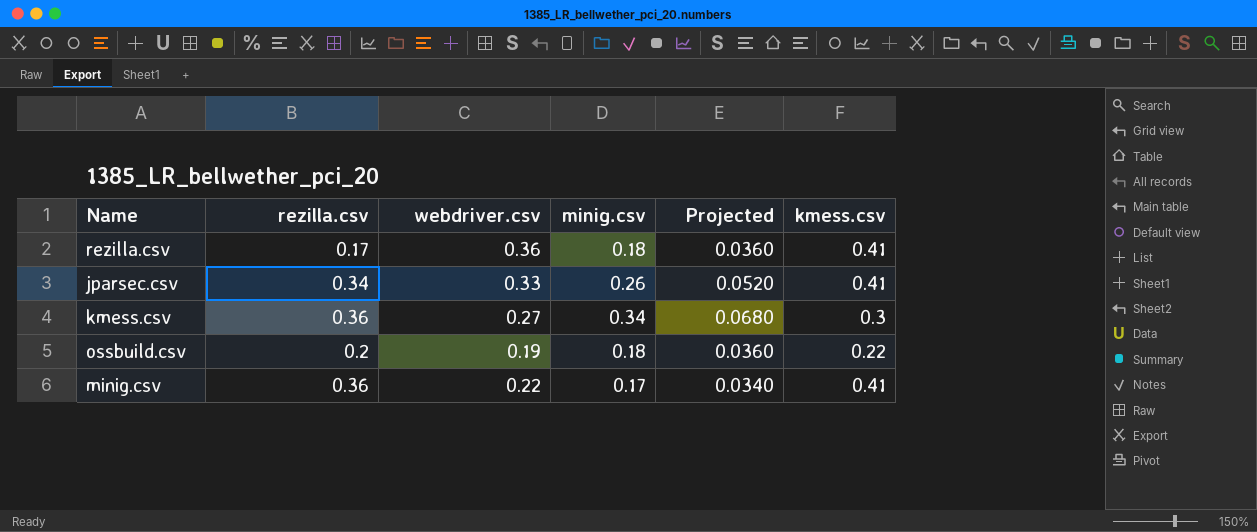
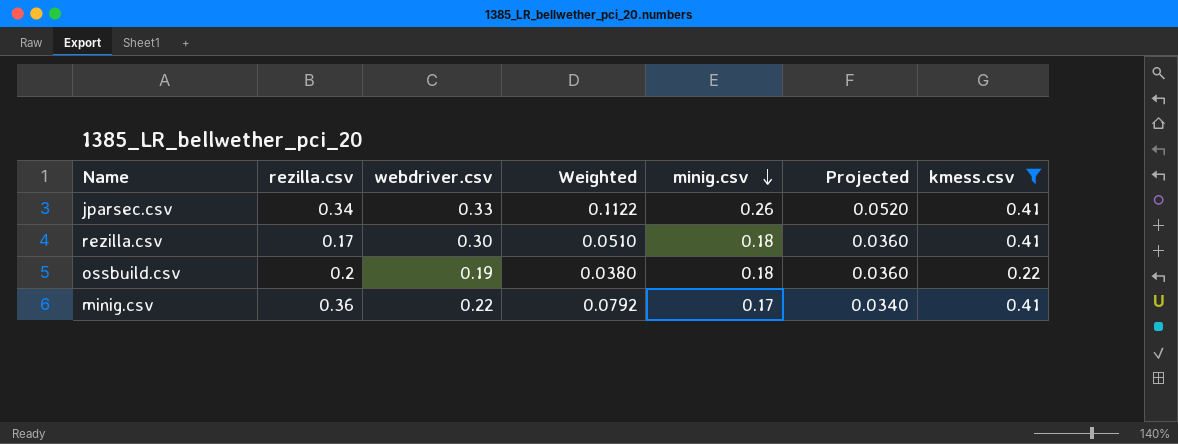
filter: none -> kmess.csv != 0.3
row order: none -> minig.csv descending
column Weighted | formula: none -> [rezilla.csv] * [webdriver.csv]
rezilla.csv | webdriver.csv: 0.36 -> 0.30

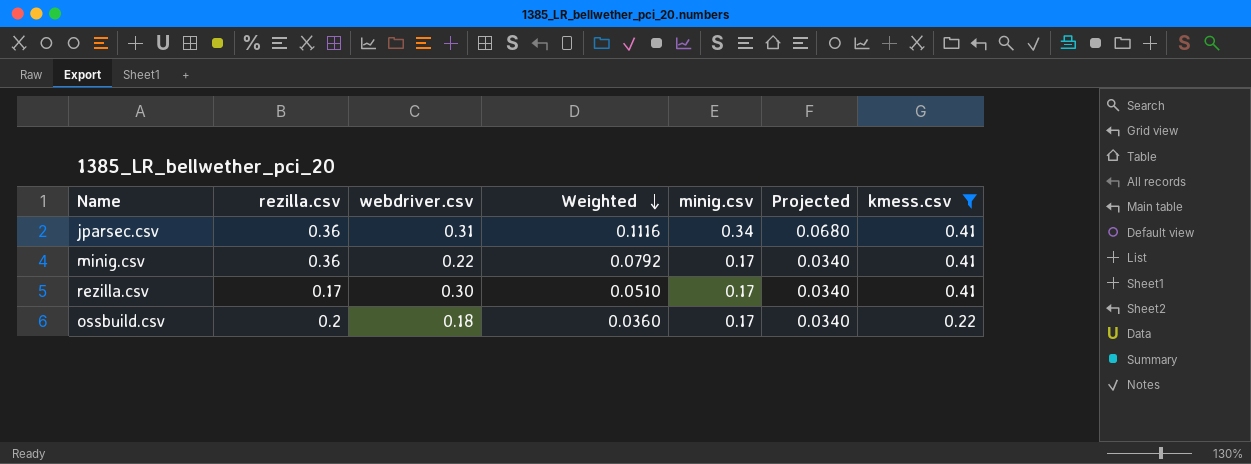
row order: minig.csv descending -> Weighted descending
jparsec.csv | rezilla.csv: 0.34 -> 0.36
jparsec.csv | webdriver.csv: 0.33 -> 0.31
jparsec.csv | Weighted: 0.1122 -> 0.1116
jparsec.csv | minig.csv: 0.26 -> 0.34
jparsec.csv | Projected: 0.0520 -> 0.0680
rezilla.csv | minig.csv: 0.18 -> 0.17
rezilla.csv | Projected: 0.0360 -> 0.0340
ossbuild.csv | webdriver.csv: 0.19 -> 0.18
ossbuild.csv | Weighted: 0.0380 -> 0.0360
ossbuild.csv | minig.csv: 0.18 -> 0.17
ossbuild.csv | Projected: 0.0360 -> 0.0340

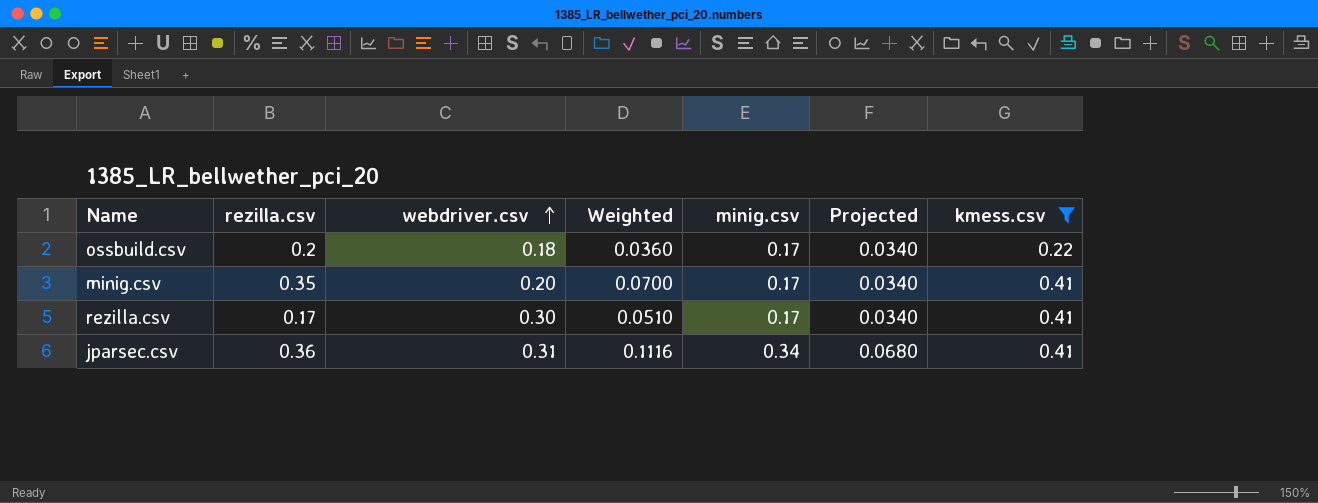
row order: Weighted descending -> webdriver.csv ascending
minig.csv | rezilla.csv: 0.36 -> 0.35
minig.csv | webdriver.csv: 0.22 -> 0.20
minig.csv | Weighted: 0.0792 -> 0.0700

